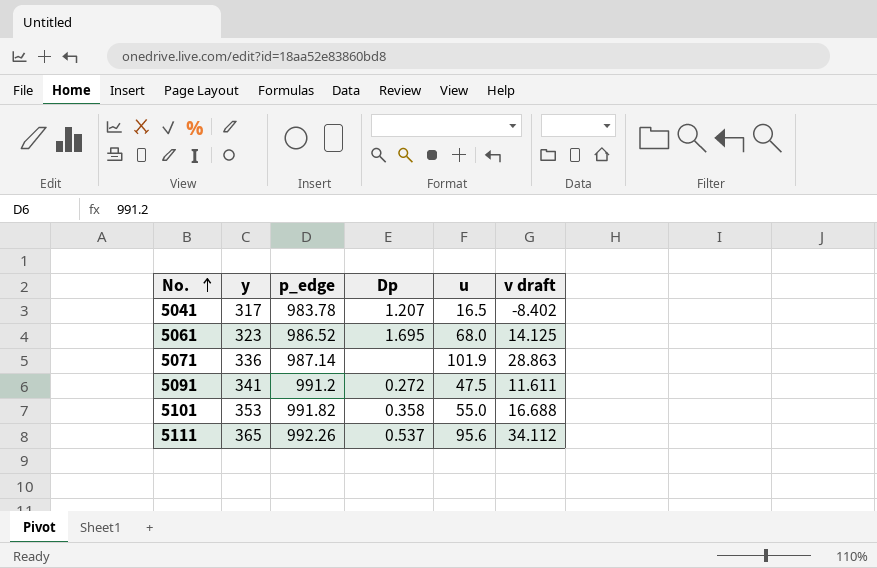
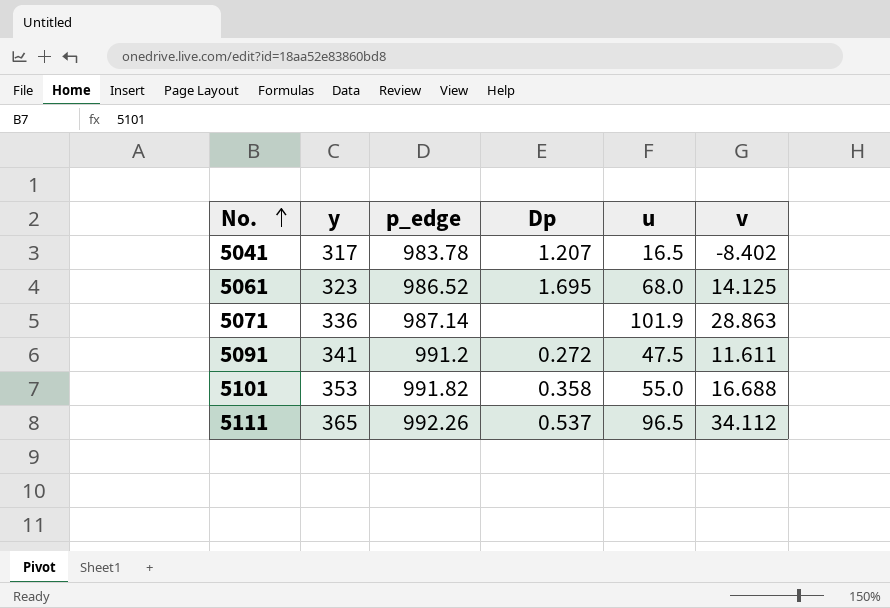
column name: v draft -> v
5111 | u: 95.6 -> 96.5

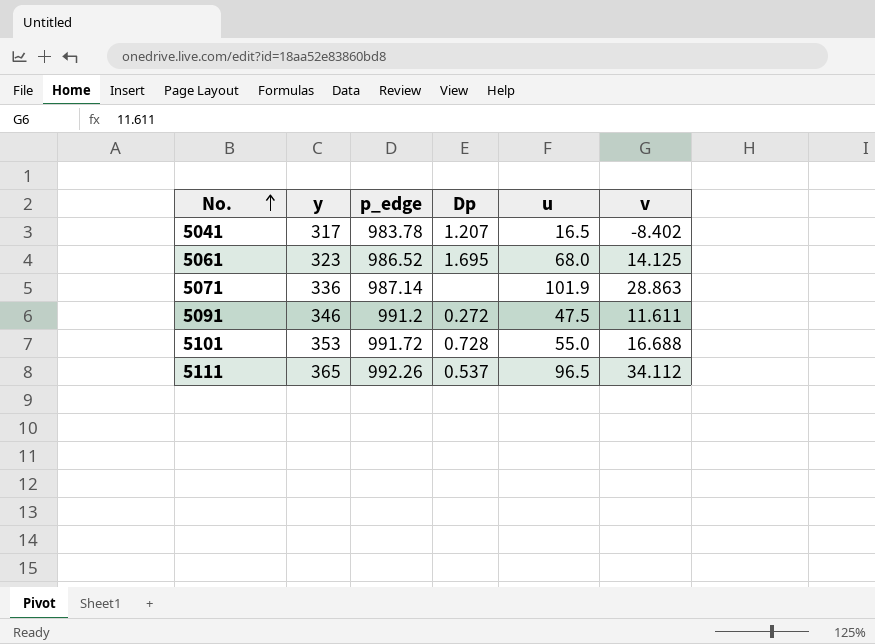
5091 | y: 341 -> 346
5101 | p_edge: 991.82 -> 991.72
5101 | Dp: 0.358 -> 0.728

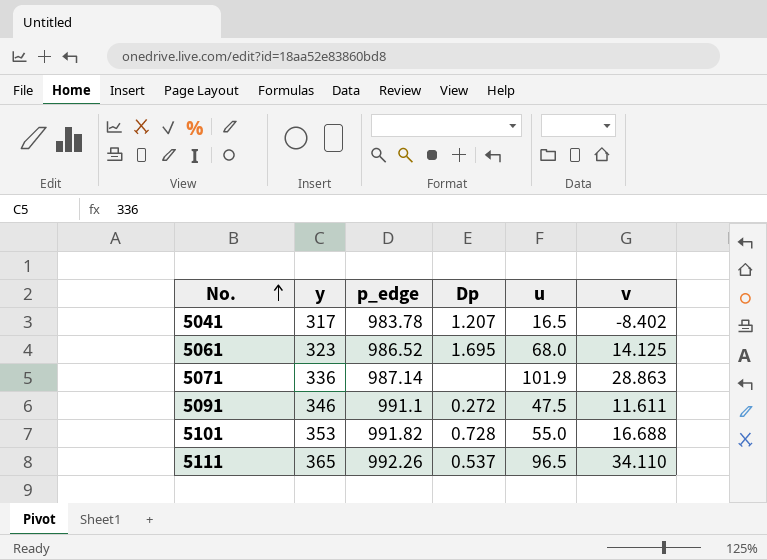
5091 | p_edge: 991.2 -> 991.1
5101 | p_edge: 991.72 -> 991.82
5111 | v: 34.112 -> 34.110

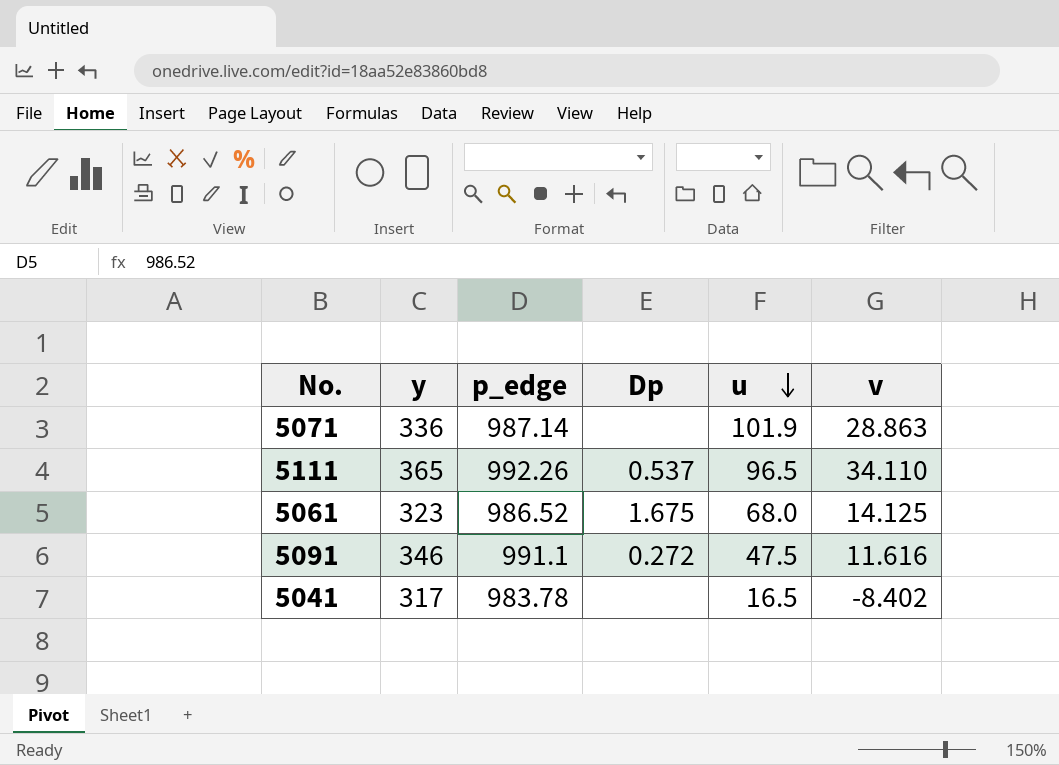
row order: No. ascending -> u descending
row 5101: 353 | 991.82 | 0.728 | 55.0 | 16.688 -> none
5061 | Dp: 1.695 -> 1.675
5091 | v: 11.611 -> 11.616
5041 | Dp: 1.207 -> none

